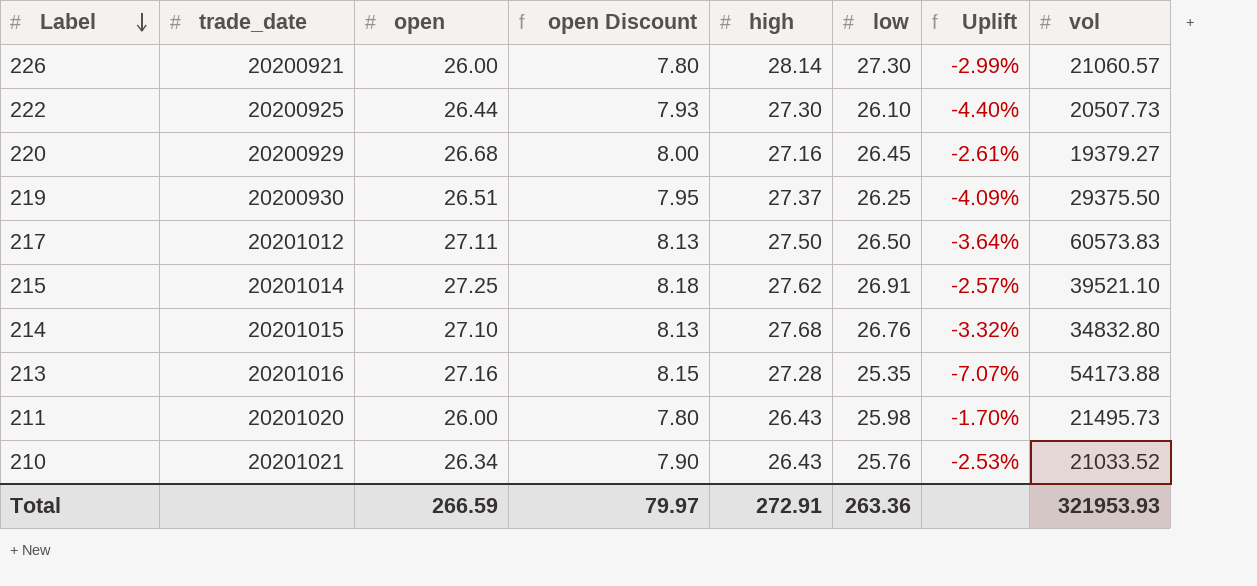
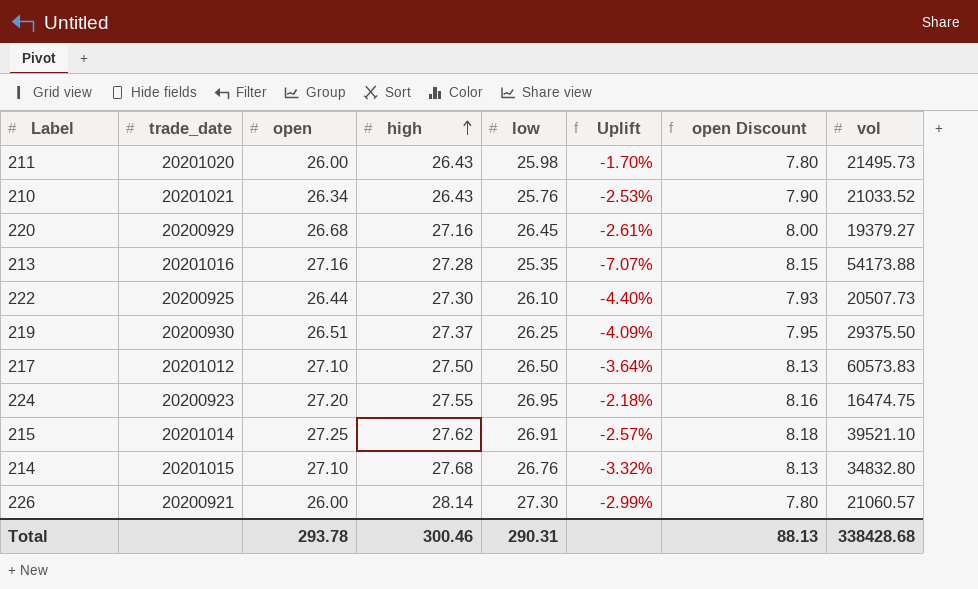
row order: Label descending -> high ascending
column open Discount | position: 4 -> 7
217 | open: 27.11 -> 27.10
row 224: none -> 20200923 | 27.20 | 27.55 | 26.95 | -2.18% | 8.16 | 16474.75
Total | open: 266.59 -> 293.78
Total | high: 272.91 -> 300.46
Total | low: 263.36 -> 290.31
Total | open Discount: 79.97 -> 88.13
Total | vol: 321953.93 -> 338428.68

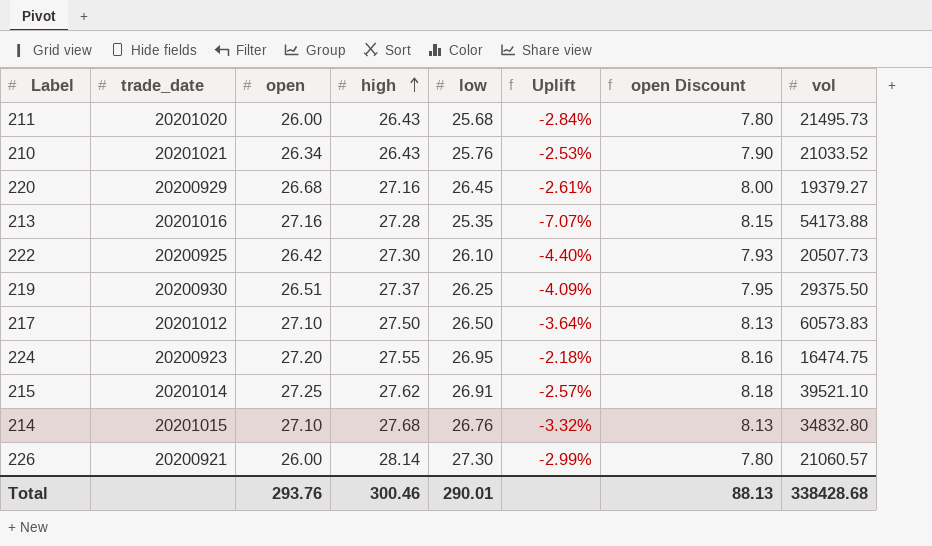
211 | low: 25.98 -> 25.68
211 | Uplift: -1.70% -> -2.84%
222 | open: 26.44 -> 26.42
Total | open: 293.78 -> 293.76
Total | low: 290.31 -> 290.01

